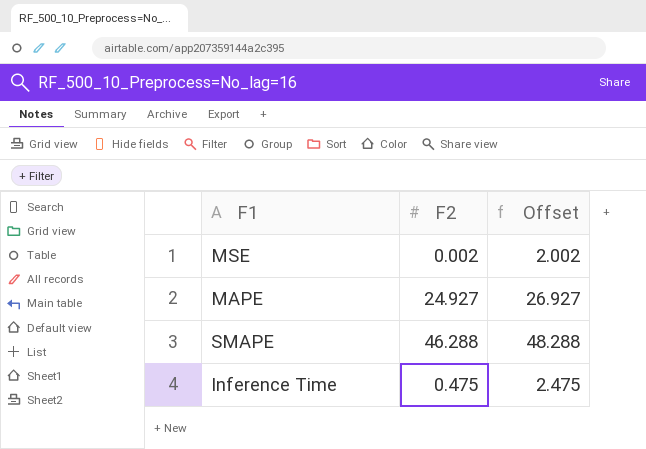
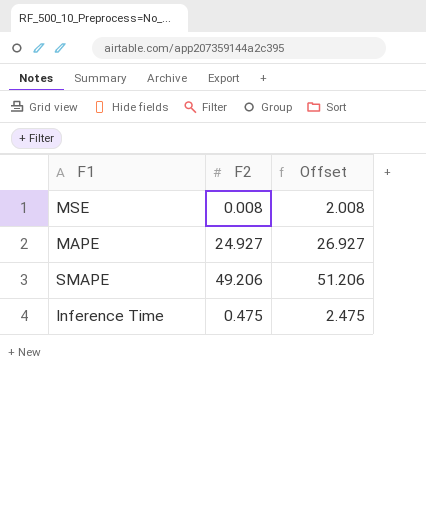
MSE | F2: 0.002 -> 0.008
MSE | Offset: 2.002 -> 2.008
SMAPE | F2: 46.288 -> 49.206
SMAPE | Offset: 48.288 -> 51.206

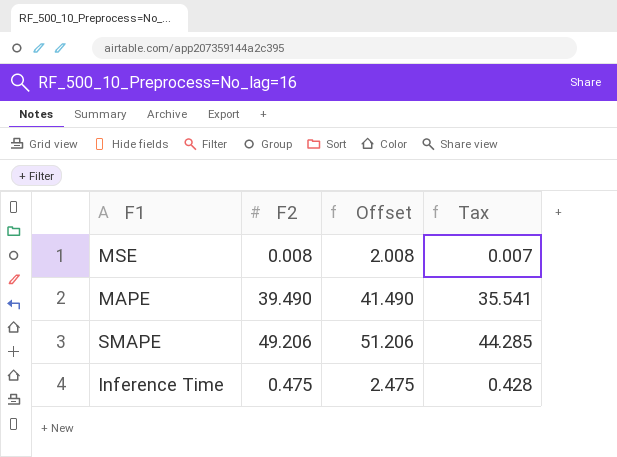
column Tax | formula: none -> [F2] * 0.9
MAPE | F2: 24.927 -> 39.490
MAPE | Offset: 26.927 -> 41.490

